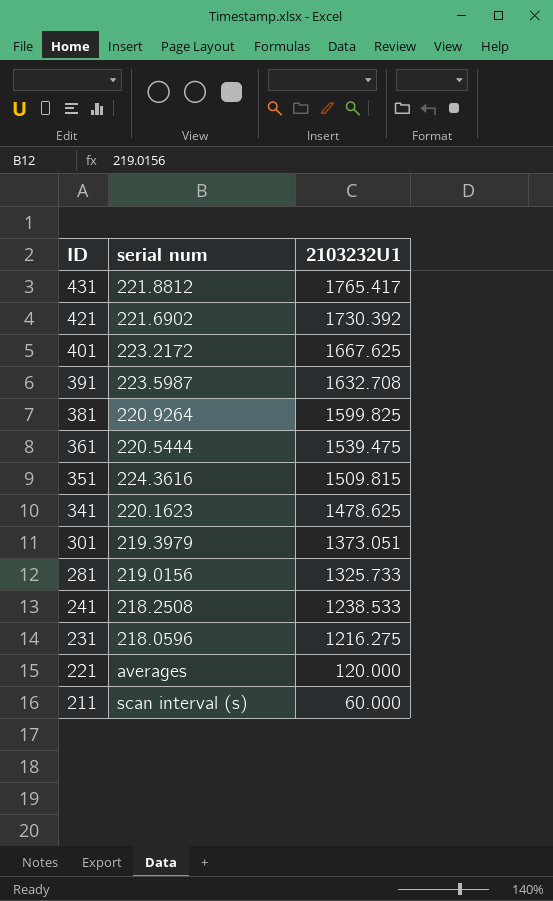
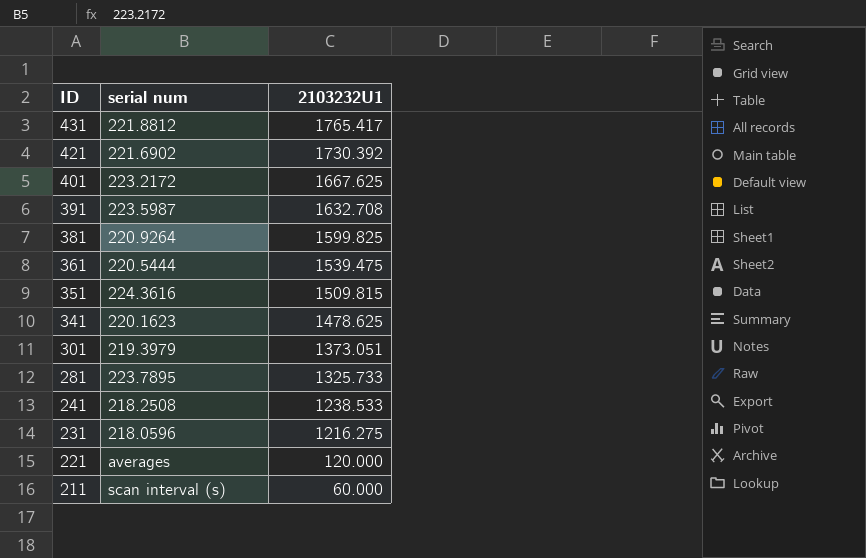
281 | serial num: 219.0156 -> 223.7895

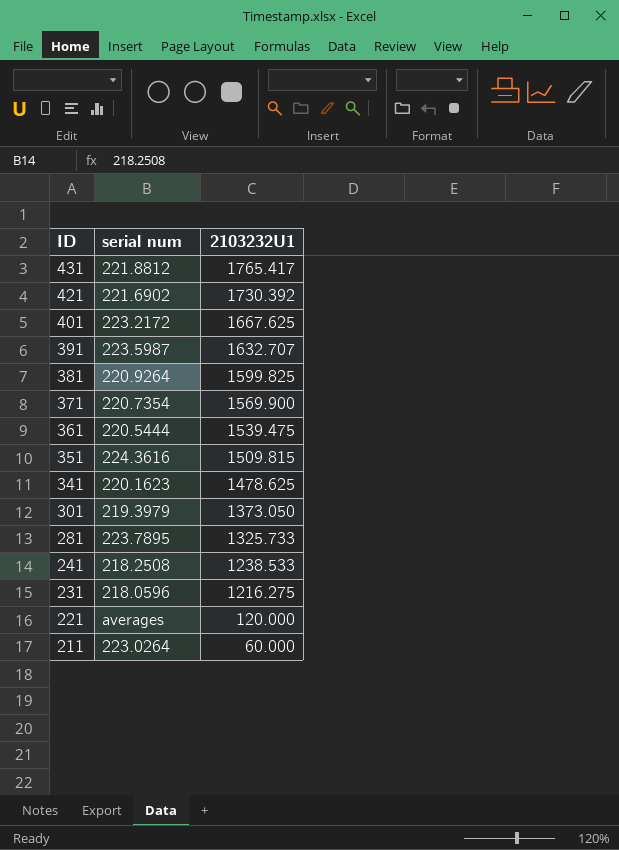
391 | 2103232U1: 1632.708 -> 1632.707
row 371: none -> 220.7354 | 1569.900
301 | 2103232U1: 1373.051 -> 1373.050
211 | serial num: scan interval (s) -> 223.0264

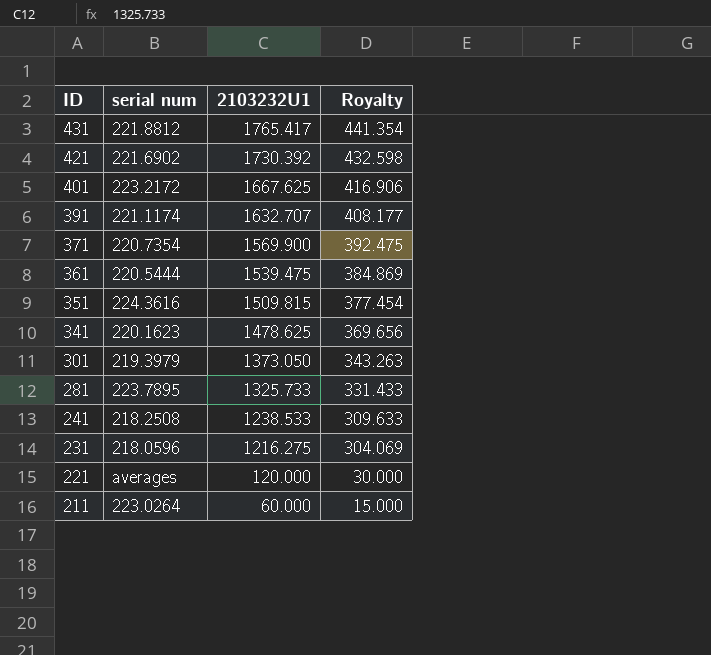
column Royalty | formula: none -> [2103232U1] * 0.25
row 381: 220.9264 | 1599.825 -> none
391 | serial num: 223.5987 -> 221.1174

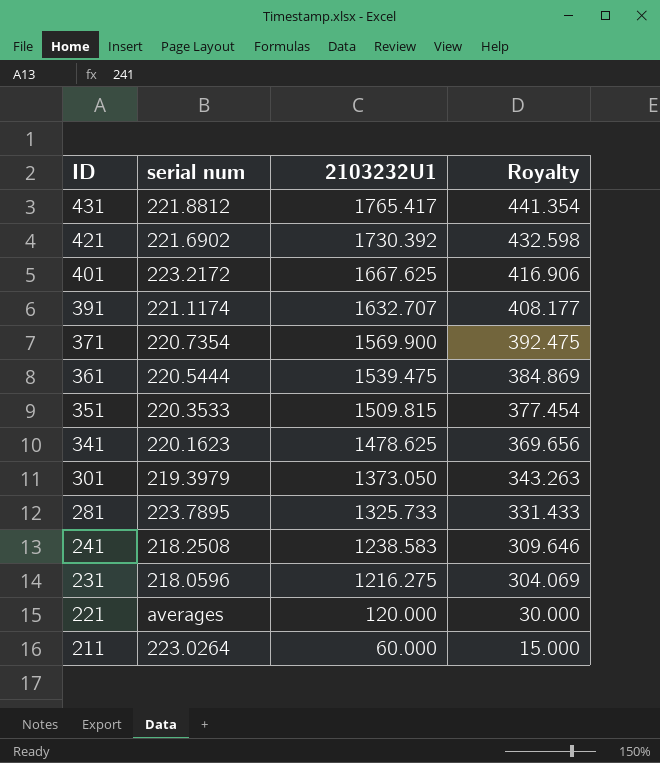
351 | serial num: 224.3616 -> 220.3533
241 | 2103232U1: 1238.533 -> 1238.583
241 | Royalty: 309.633 -> 309.646

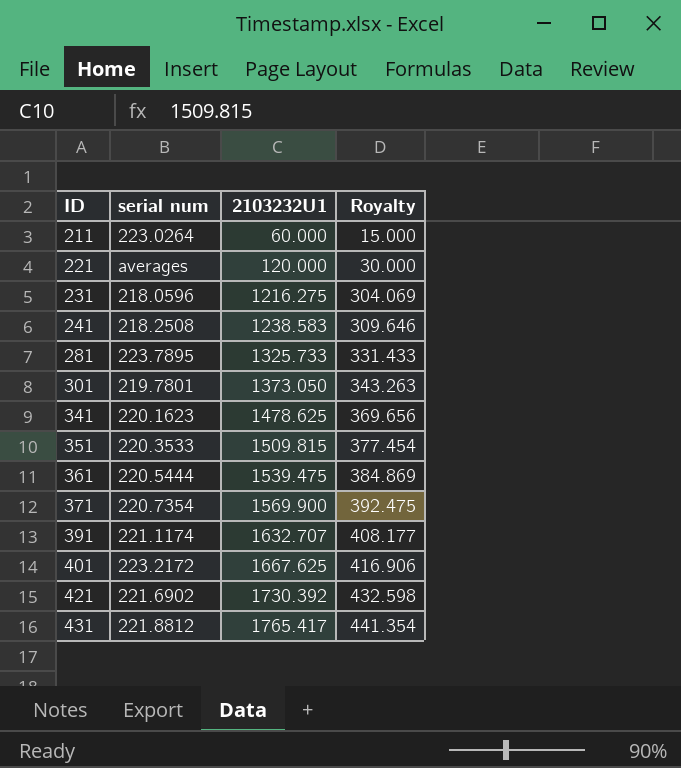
row order: ID descending -> ID ascending
301 | serial num: 219.3979 -> 219.7801

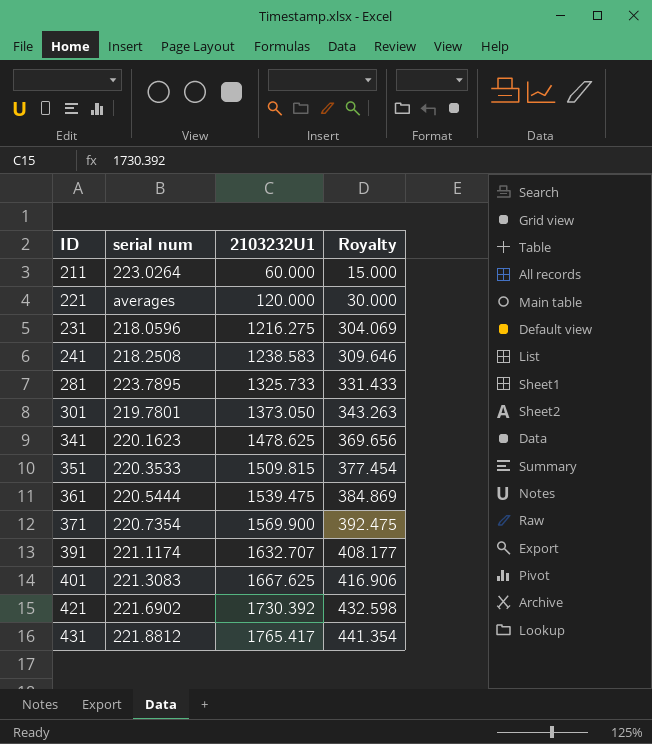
401 | serial num: 223.2172 -> 221.3083

